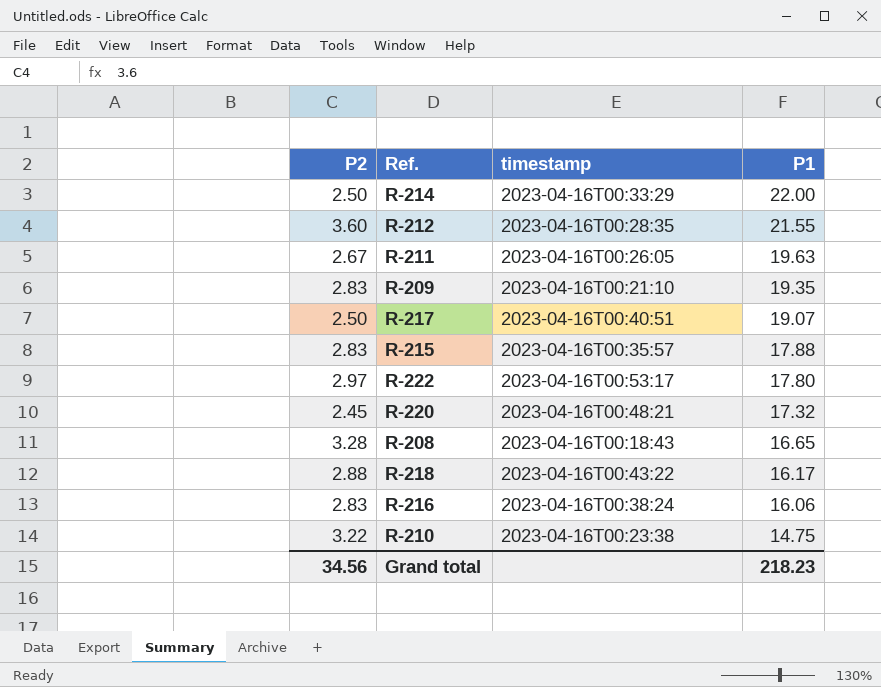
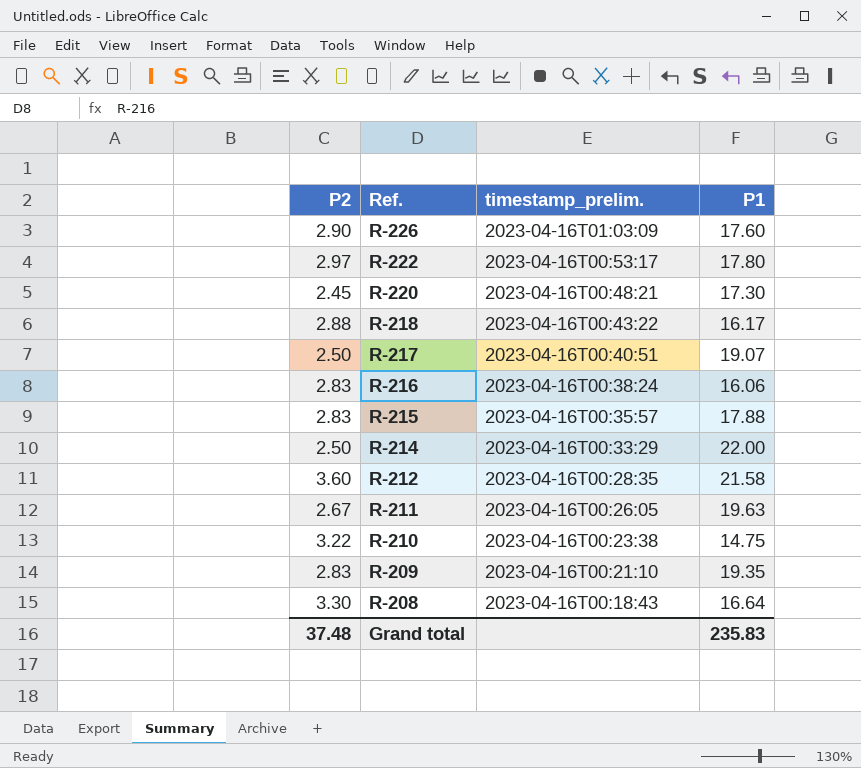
row order: P1 descending -> Ref. descending
column name: timestamp -> timestamp_prelim.
row R-226: none -> 2.90 | 2023-04-16T01:03:09 | 17.60
R-220 | P1: 17.32 -> 17.30
R-212 | P1: 21.55 -> 21.58
R-208 | P2: 3.28 -> 3.30
R-208 | P1: 16.65 -> 16.64
Grand total | P2: 34.56 -> 37.48
Grand total | P1: 218.23 -> 235.83

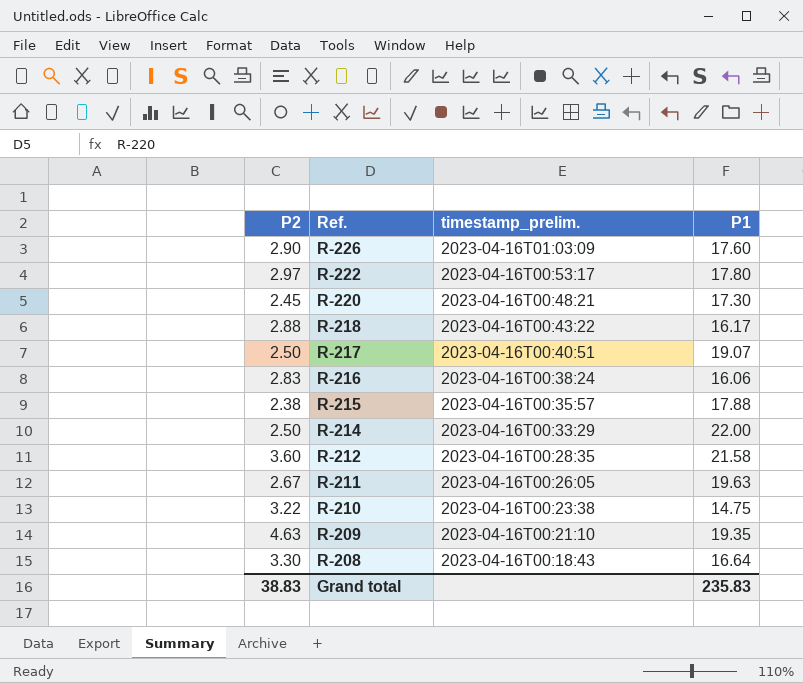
R-215 | P2: 2.83 -> 2.38
R-209 | P2: 2.83 -> 4.63
Grand total | P2: 37.48 -> 38.83

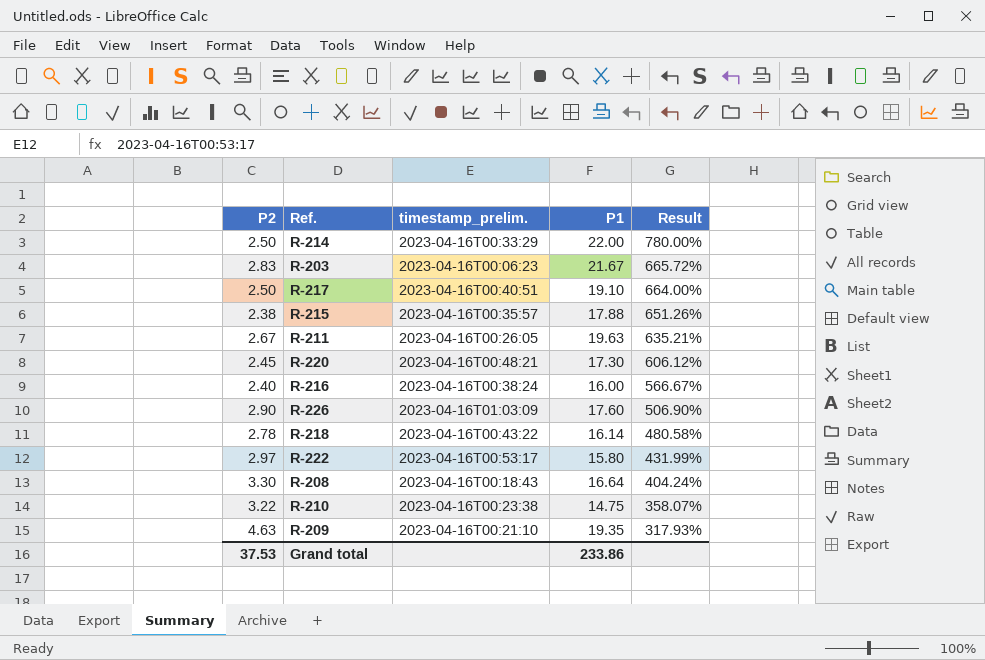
row order: Ref. descending -> Result descending
column Result | formula: none -> ([P1] - [P2]) / [P2]
row R-212: 3.60 | 2023-04-16T00:28:35 | 21.58 -> none
row R-203: none -> 2.83 | 2023-04-16T00:06:23 | 21.67 | 665.72%
R-217 | P1: 19.07 -> 19.10
R-216 | P2: 2.83 -> 2.40
R-216 | P1: 16.06 -> 16.00
R-218 | P2: 2.88 -> 2.78
R-218 | P1: 16.17 -> 16.14
R-222 | P1: 17.80 -> 15.80
Grand total | P2: 38.83 -> 37.53
Grand total | P1: 235.83 -> 233.86

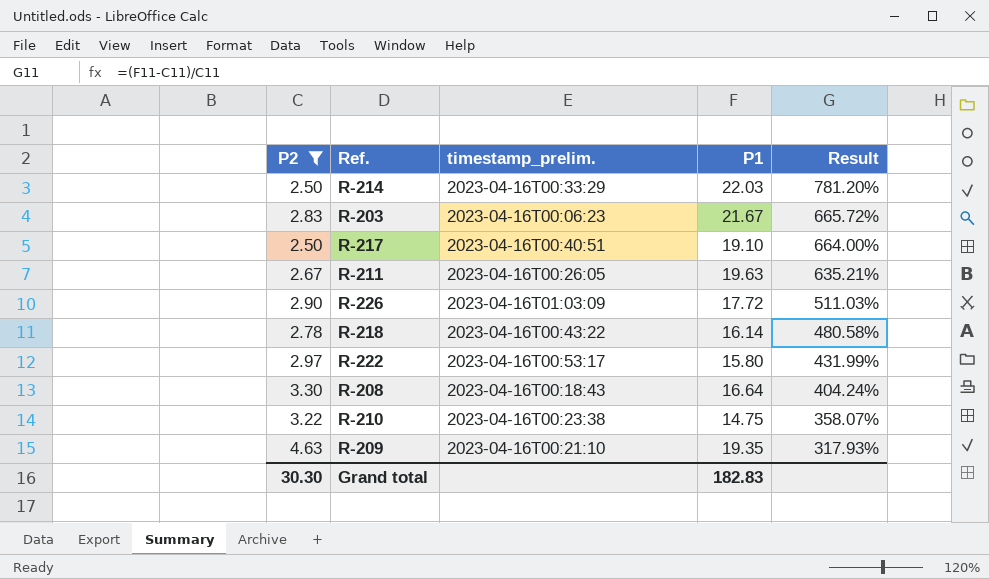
filter: none -> P2 >= 2.50
R-214 | P1: 22.00 -> 22.03
R-214 | Result: 780.00% -> 781.20%
R-226 | P1: 17.60 -> 17.72
R-226 | Result: 506.90% -> 511.03%
Grand total | P2: 37.53 -> 30.30
Grand total | P1: 233.86 -> 182.83

